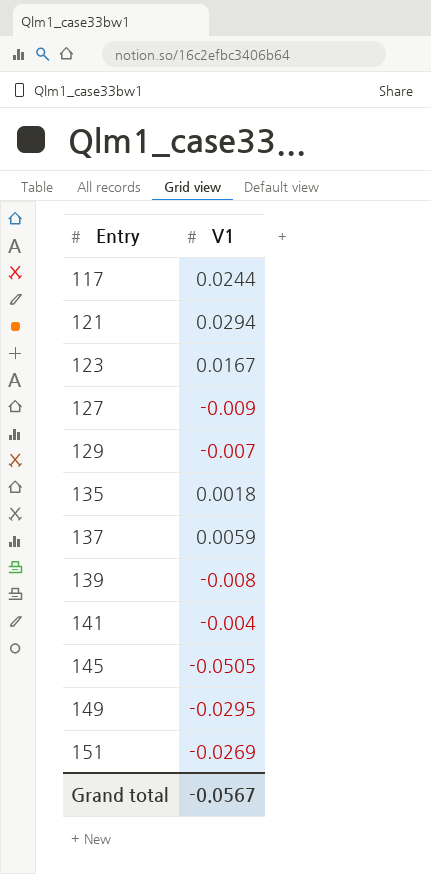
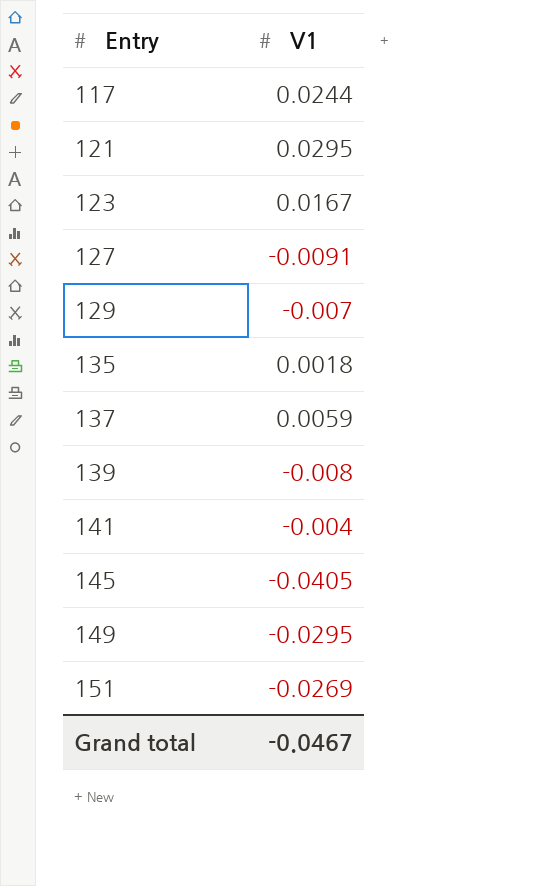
121 | V1: 0.0294 -> 0.0295
127 | V1: -0.009 -> -0.0091
145 | V1: -0.0505 -> -0.0405
Grand total | V1: -0.0567 -> -0.0467

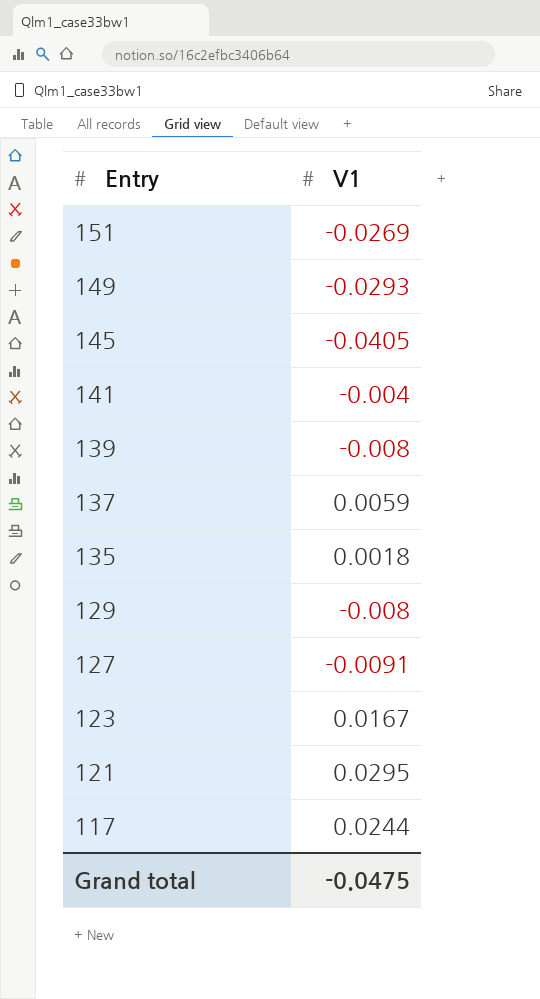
row order: Entry ascending -> Entry descending
149 | V1: -0.0295 -> -0.0293
129 | V1: -0.007 -> -0.008
Grand total | V1: -0.0467 -> -0.0475

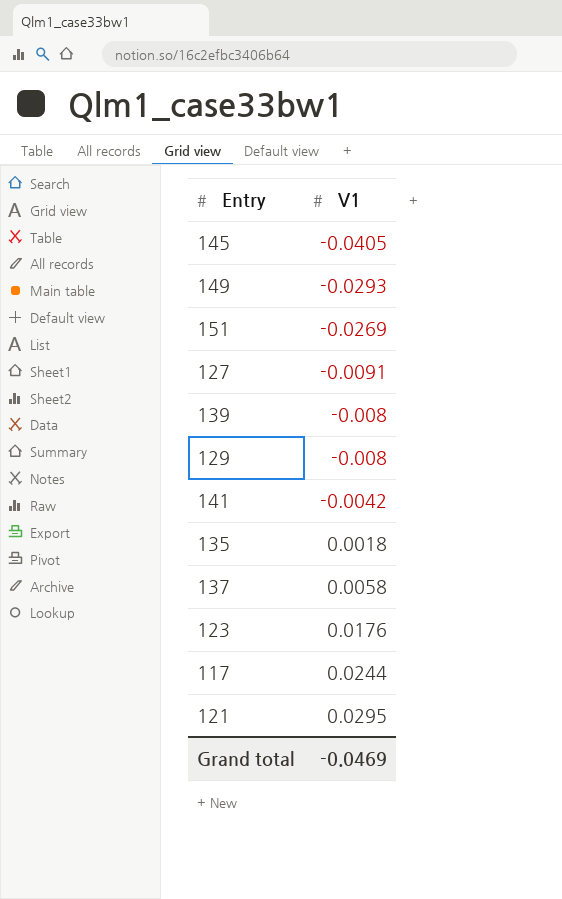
row order: Entry descending -> V1 ascending
141 | V1: -0.004 -> -0.0042
137 | V1: 0.0059 -> 0.0058
123 | V1: 0.0167 -> 0.0176
Grand total | V1: -0.0475 -> -0.0469

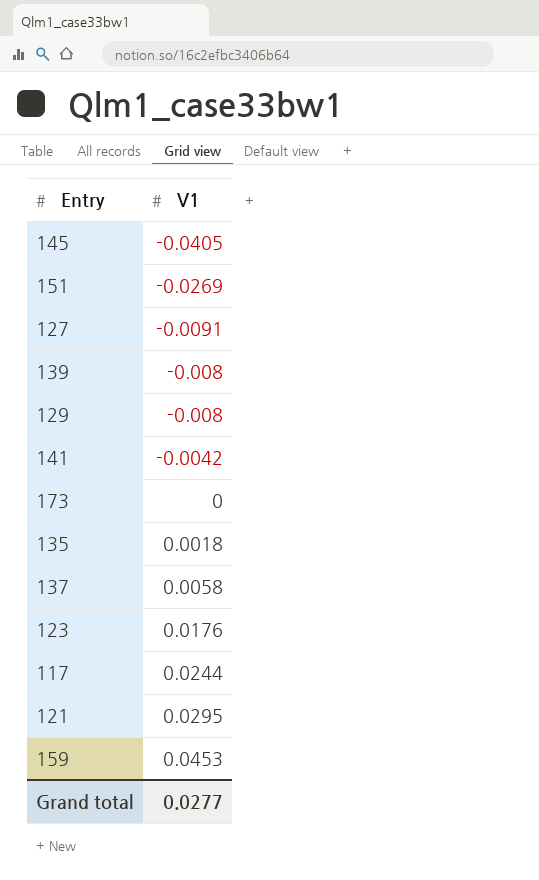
row 149: -0.0293 -> none
row 173: none -> 0
row 159: none -> 0.0453
Grand total | V1: -0.0469 -> 0.0277

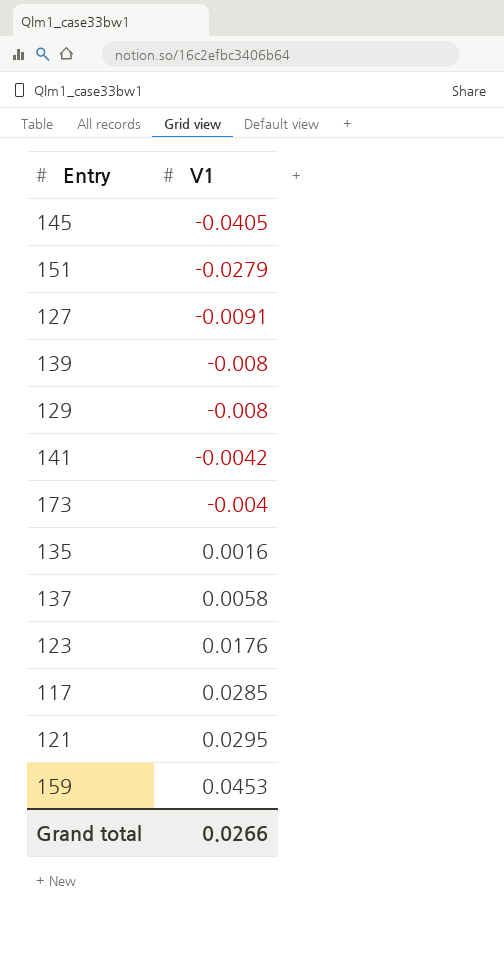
151 | V1: -0.0269 -> -0.0279
173 | V1: 0 -> -0.004
135 | V1: 0.0018 -> 0.0016
117 | V1: 0.0244 -> 0.0285
Grand total | V1: 0.0277 -> 0.0266

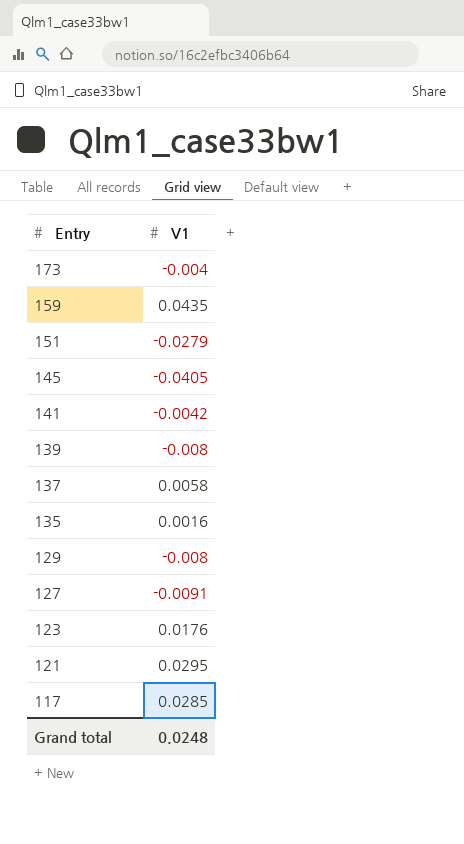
row order: V1 ascending -> Entry descending
159 | V1: 0.0453 -> 0.0435
Grand total | V1: 0.0266 -> 0.0248

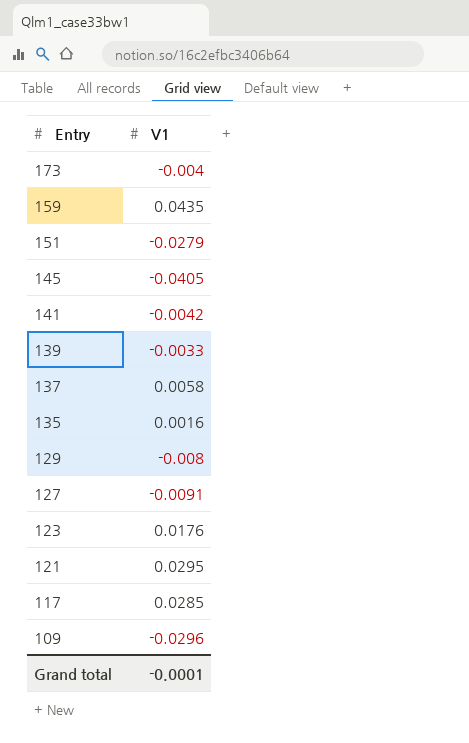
139 | V1: -0.008 -> -0.0033
row 109: none -> -0.0296
Grand total | V1: 0.0248 -> -0.0001

